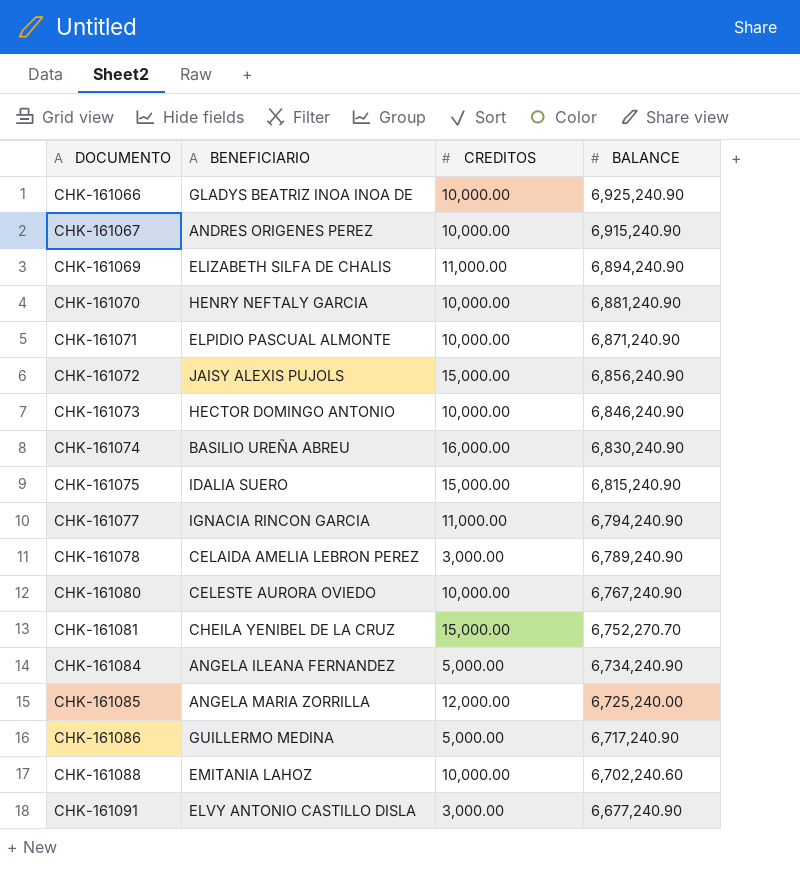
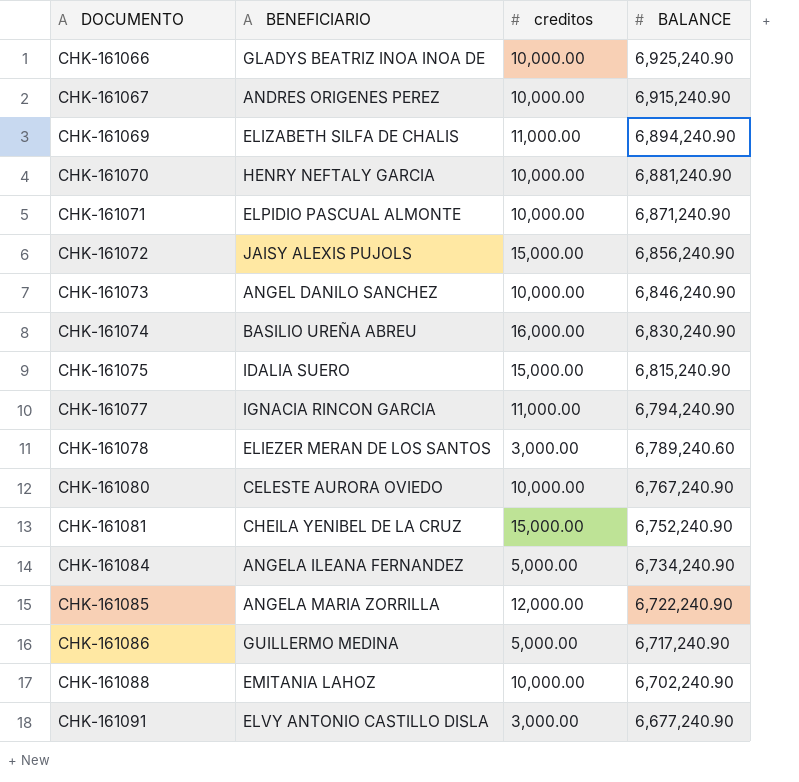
column name: CREDITOS -> creditos
CHK-161073 | BENEFICIARIO: HECTOR DOMINGO ANTONIO -> ANGEL DANILO SANCHEZ
CHK-161078 | BENEFICIARIO: CELAIDA AMELIA LEBRON PEREZ -> ELIEZER MERAN DE LOS SANTOS
CHK-161078 | BALANCE: 6,789,240.90 -> 6,789,240.60
CHK-161081 | BALANCE: 6,752,270.70 -> 6,752,240.90
CHK-161085 | BALANCE: 6,725,240.00 -> 6,722,240.90
CHK-161088 | BALANCE: 6,702,240.60 -> 6,702,240.90

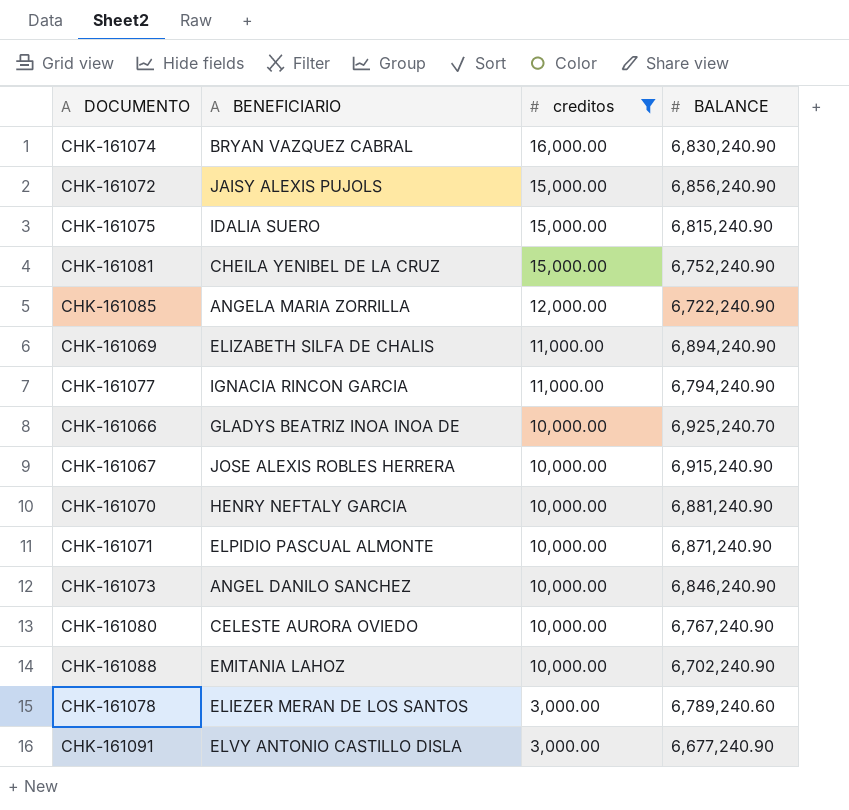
filter: none -> creditos != 5,000.00
row order: DOCUMENTO ascending -> creditos descending
CHK-161074 | BENEFICIARIO: BASILIO UREÑA ABREU -> BRYAN VAZQUEZ CABRAL
CHK-161066 | BALANCE: 6,925,240.90 -> 6,925,240.70
CHK-161067 | BENEFICIARIO: ANDRES ORIGENES PEREZ -> JOSE ALEXIS ROBLES HERRERA

